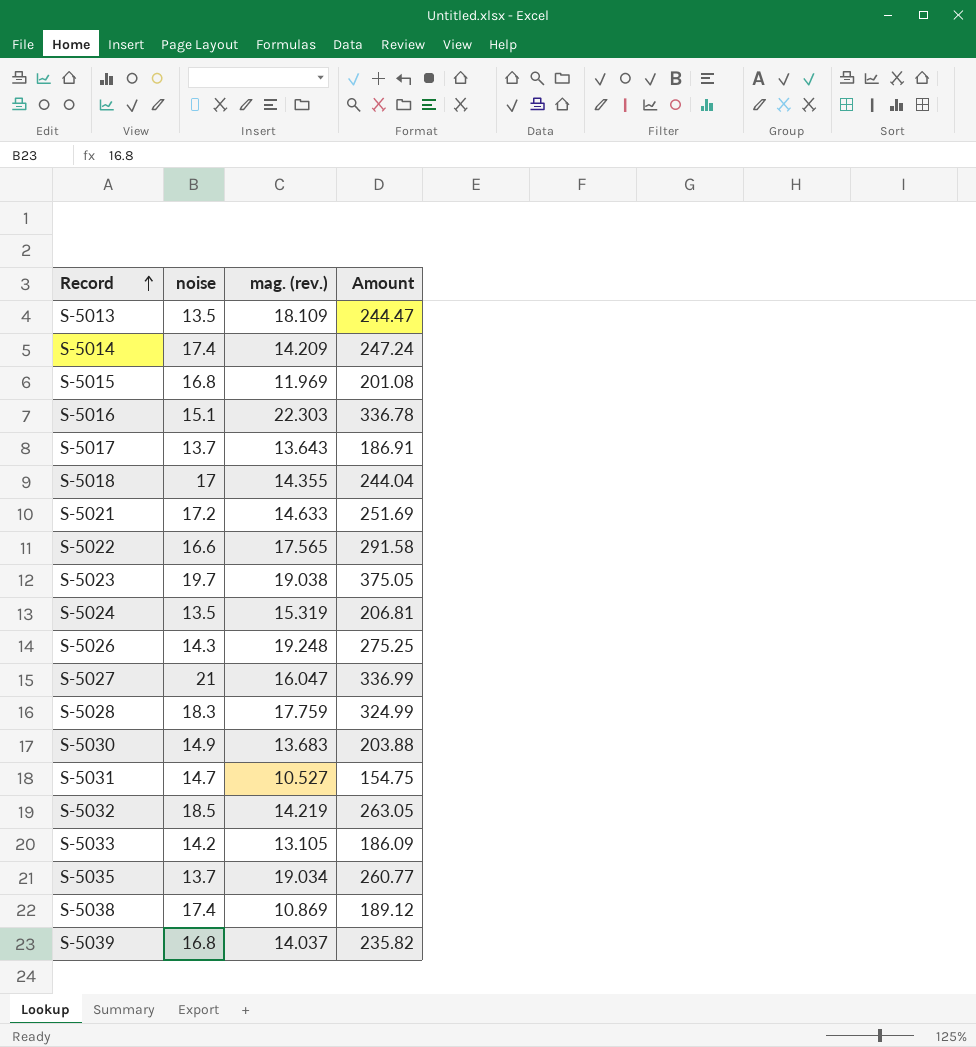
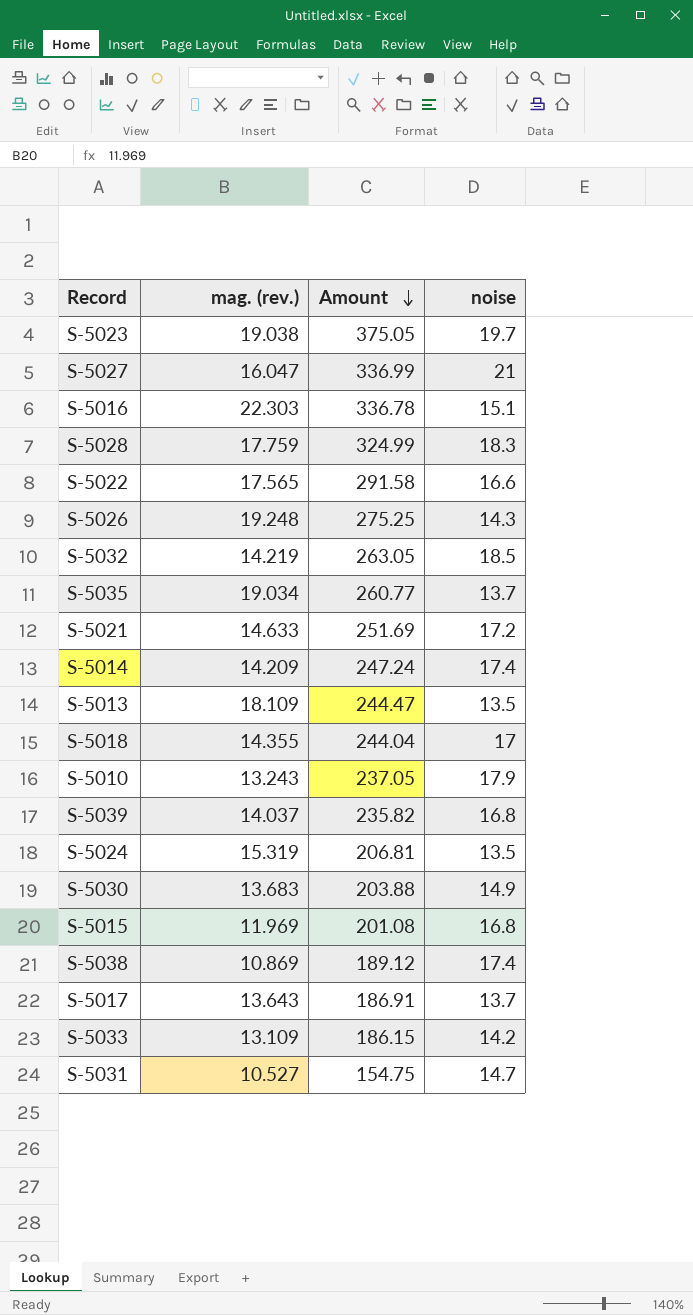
row order: Record ascending -> Amount descending
column noise | position: 2 -> 4
row S-5010: none -> 13.243 | 237.05 | 17.9
S-5033 | mag. (rev.): 13.105 -> 13.109
S-5033 | Amount: 186.09 -> 186.15

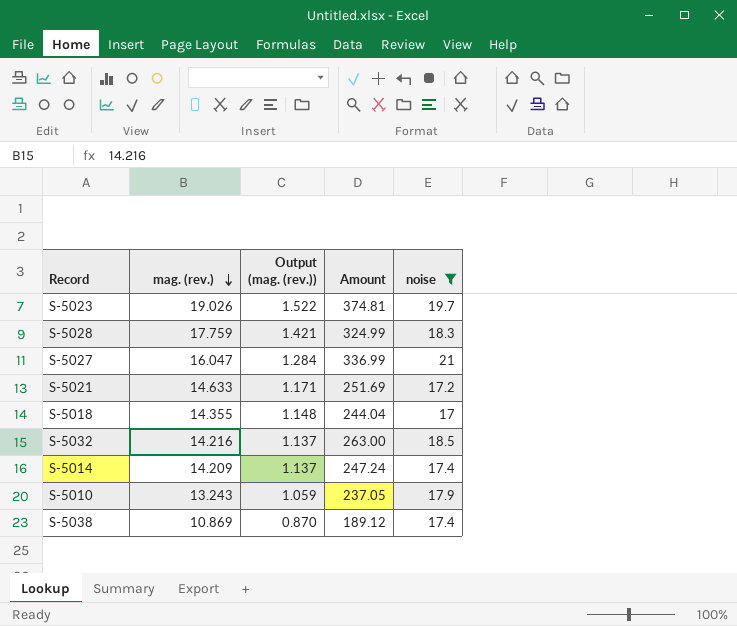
filter: none -> noise >= 17
row order: Amount descending -> mag. (rev.) descending
column Output (mag. (rev.)) | formula: none -> [mag. (rev.)] * 0.08
S-5023 | mag. (rev.): 19.038 -> 19.026
S-5023 | Amount: 375.05 -> 374.81
S-5032 | mag. (rev.): 14.219 -> 14.216
S-5032 | Amount: 263.05 -> 263.00

